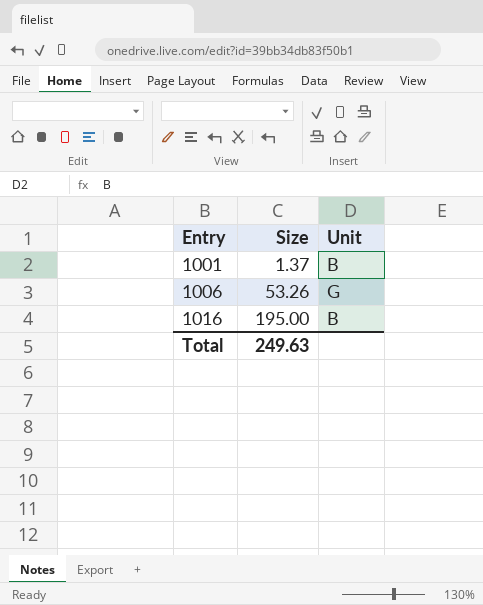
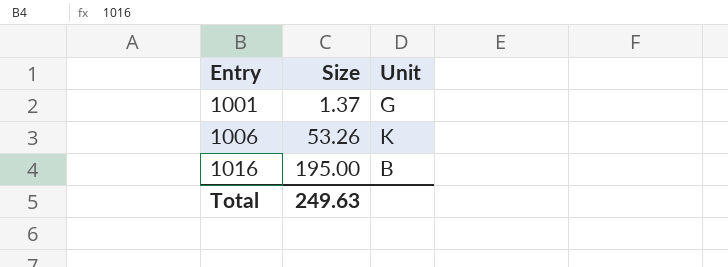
1001 | Unit: B -> G
1006 | Unit: G -> K

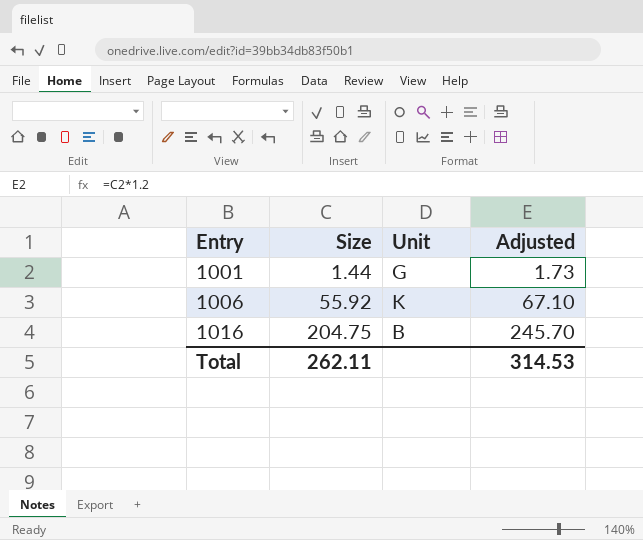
column Adjusted | formula: none -> [Size] * 1.2
1001 | Size: 1.37 -> 1.44
1006 | Size: 53.26 -> 55.92
1016 | Size: 195.00 -> 204.75
Total | Size: 249.63 -> 262.11

